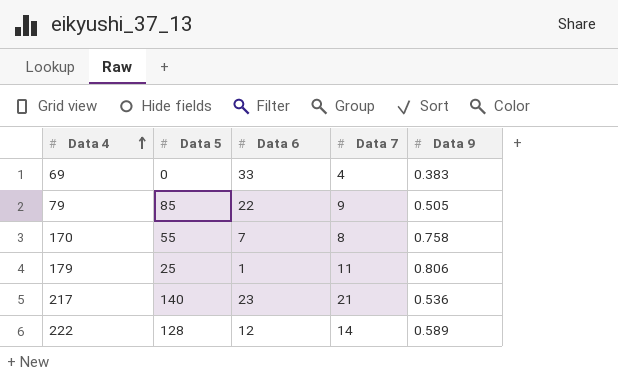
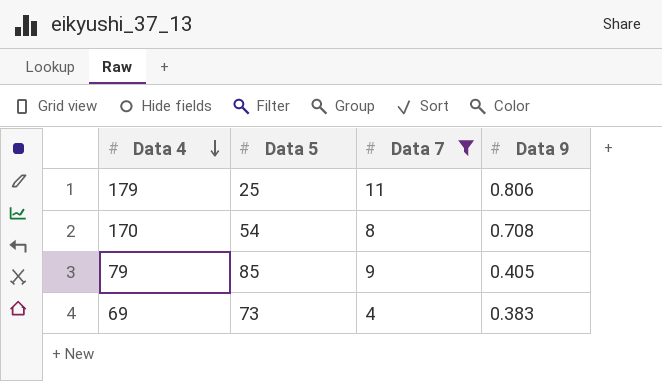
filter: none -> Data 7 <= 11
row order: Data 4 ascending -> Data 4 descending
column Data 6 | position: 3 -> none
170 | Data 5: 55 -> 54
170 | Data 9: 0.758 -> 0.708
79 | Data 9: 0.505 -> 0.405
69 | Data 5: 0 -> 73

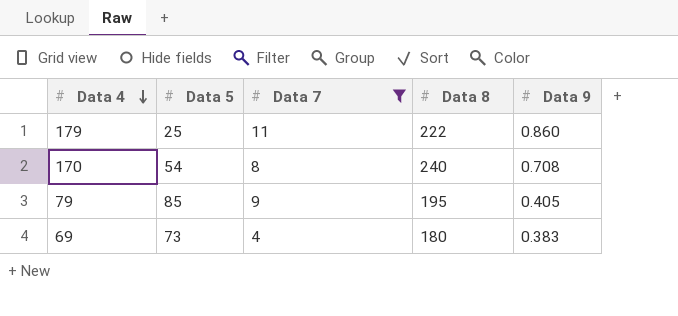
column Data 8 | position: none -> 4
179 | Data 9: 0.806 -> 0.860

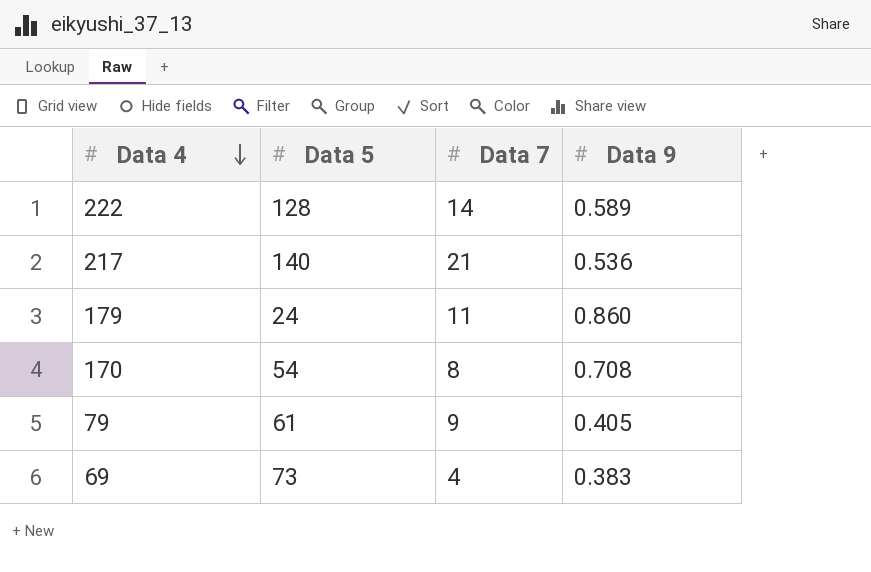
filter: Data 7 <= 11 -> none
column Data 8 | position: 4 -> none
179 | Data 5: 25 -> 24
79 | Data 5: 85 -> 61

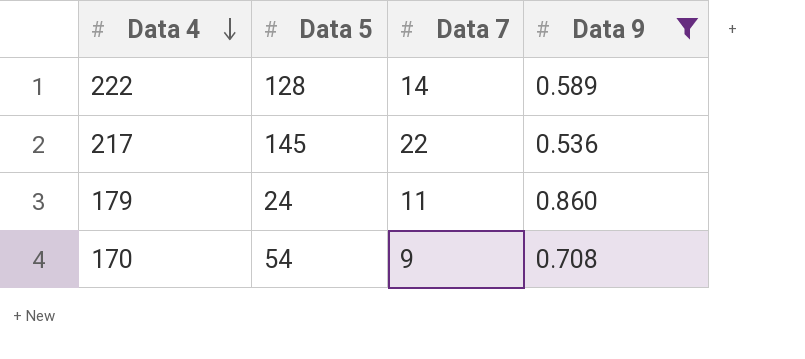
filter: none -> Data 9 >= 0.536
217 | Data 5: 140 -> 145
217 | Data 7: 21 -> 22
170 | Data 7: 8 -> 9

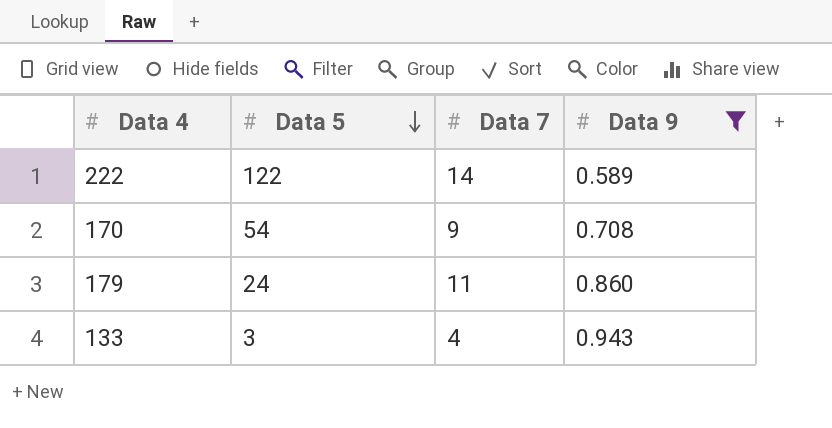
row order: Data 4 descending -> Data 5 descending
row 217: 145 | 22 | 0.536 -> none
222 | Data 5: 128 -> 122
row 133: none -> 3 | 4 | 0.943

